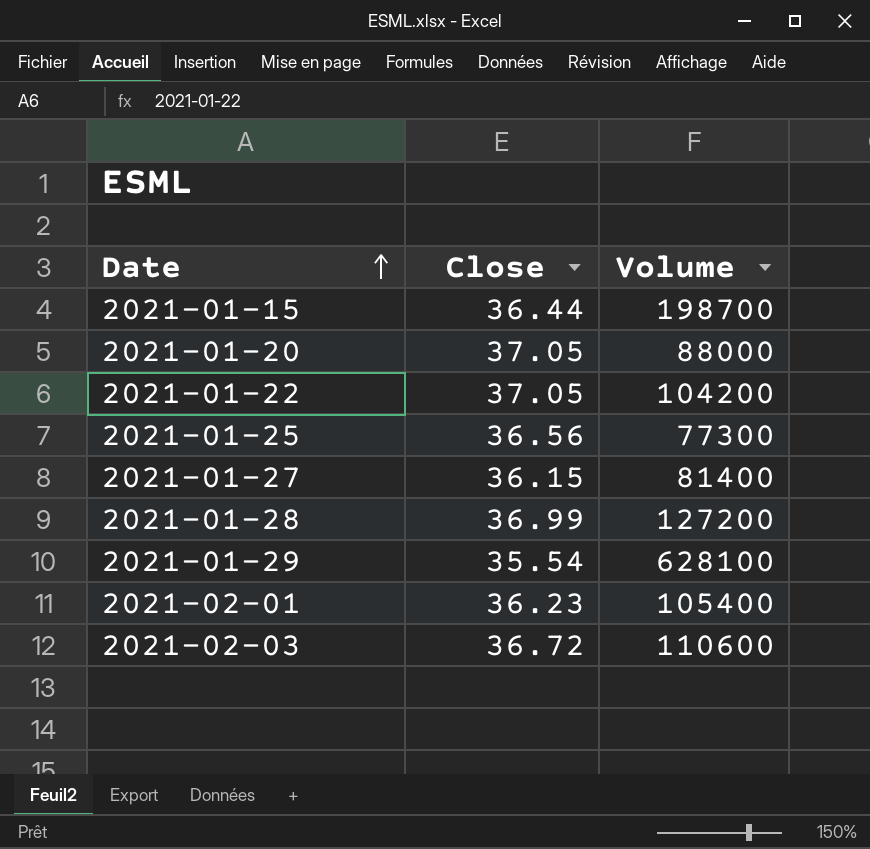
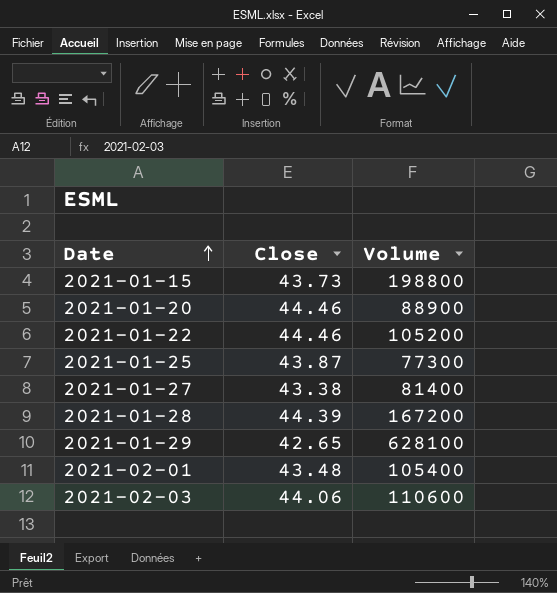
2021-01-15 | Close: 36.44 -> 43.73
2021-01-15 | Volume: 198700 -> 198800
2021-01-20 | Close: 37.05 -> 44.46
2021-01-20 | Volume: 88000 -> 88900
2021-01-22 | Close: 37.05 -> 44.46
2021-01-22 | Volume: 104200 -> 105200
2021-01-25 | Close: 36.56 -> 43.87
2021-01-27 | Close: 36.15 -> 43.38
2021-01-28 | Close: 36.99 -> 44.39
2021-01-28 | Volume: 127200 -> 167200
2021-01-29 | Close: 35.54 -> 42.65
2021-02-01 | Close: 36.23 -> 43.48
2021-02-03 | Close: 36.72 -> 44.06

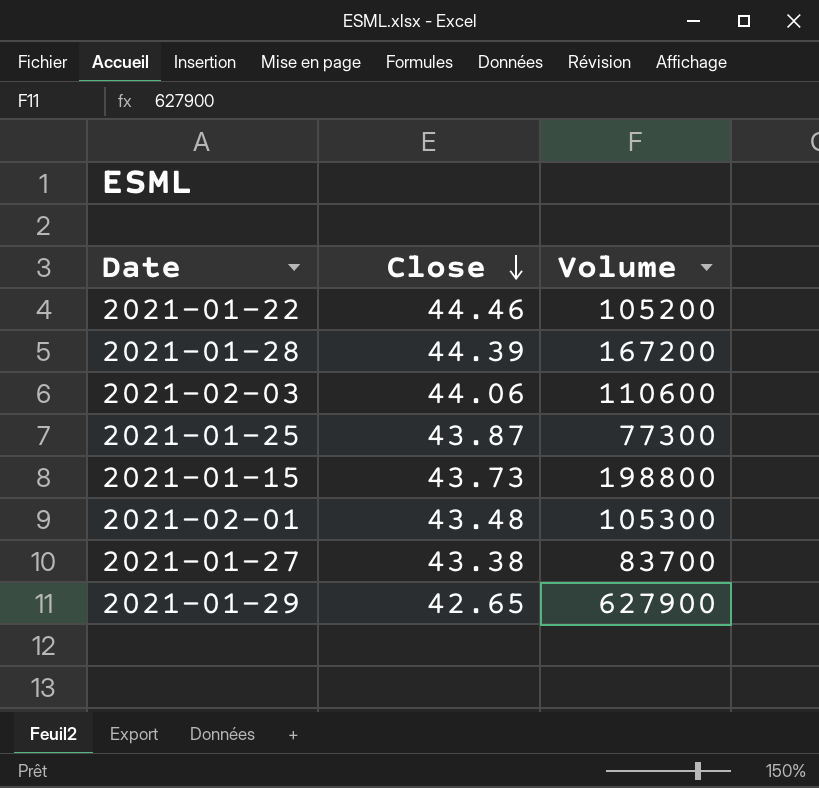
row order: Date ascending -> Close descending
row 2021-01-20: 44.46 | 88900 -> none
2021-02-01 | Volume: 105400 -> 105300
2021-01-27 | Volume: 81400 -> 83700
2021-01-29 | Volume: 628100 -> 627900

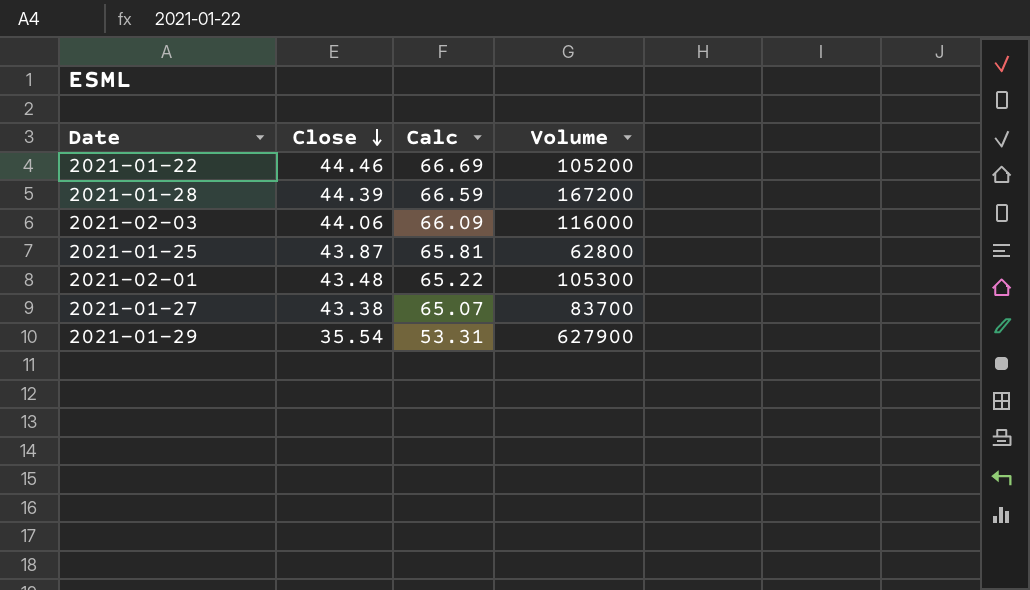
column Calc | formula: none -> [Close] * 1.5
row 2021-01-15: 43.73 | 198800 -> none
2021-02-03 | Volume: 110600 -> 116000
2021-01-25 | Volume: 77300 -> 62800
2021-01-29 | Close: 42.65 -> 35.54

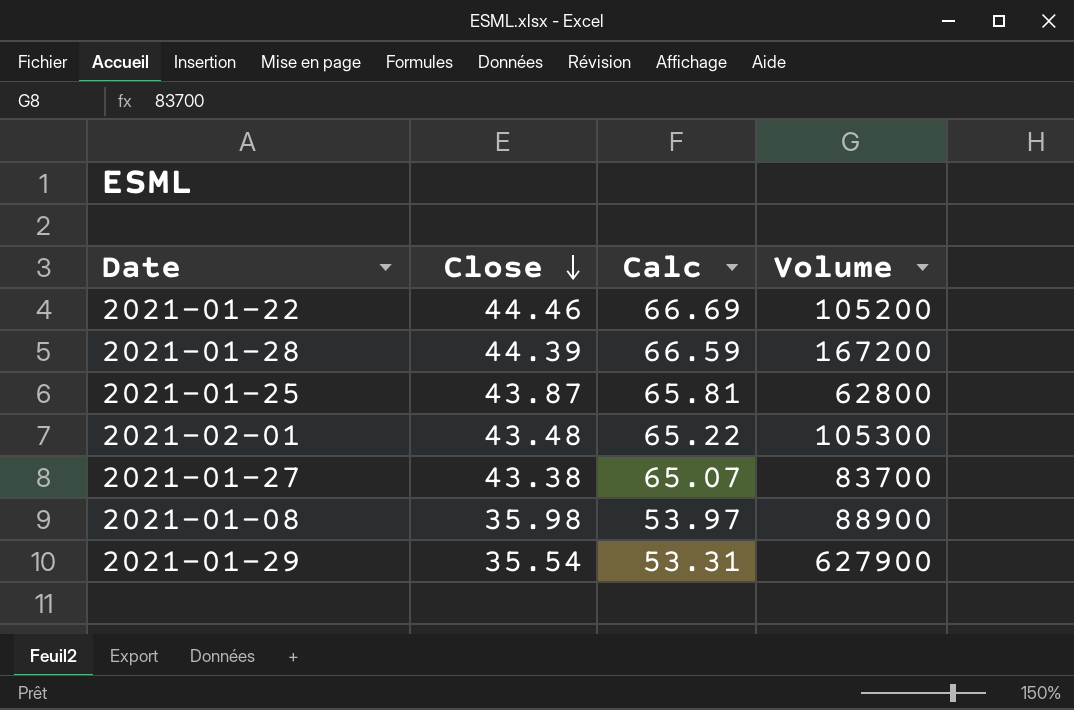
row 2021-02-03: 44.06 | 66.09 | 116000 -> none
row 2021-01-08: none -> 35.98 | 53.97 | 88900

